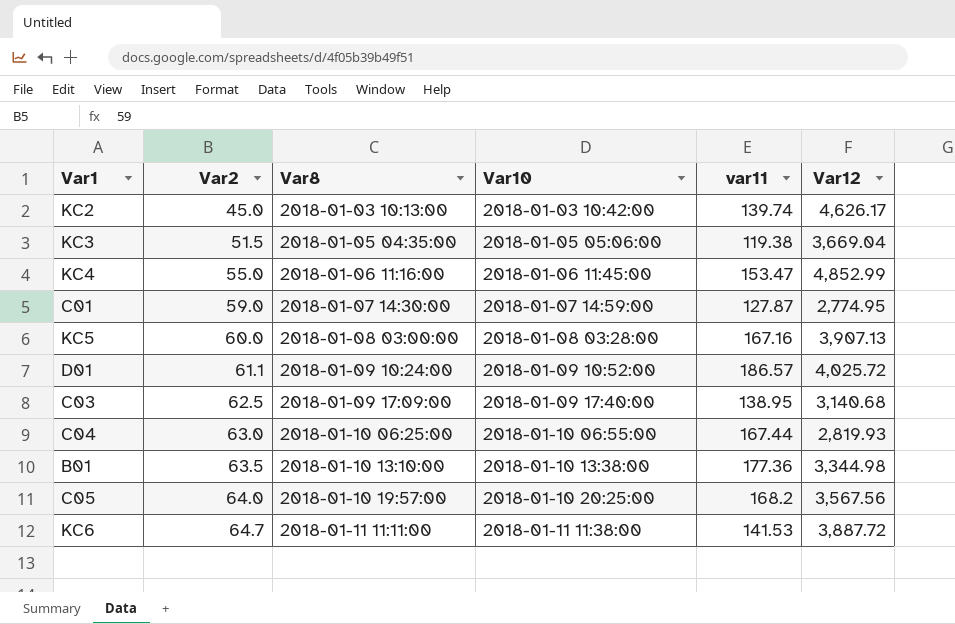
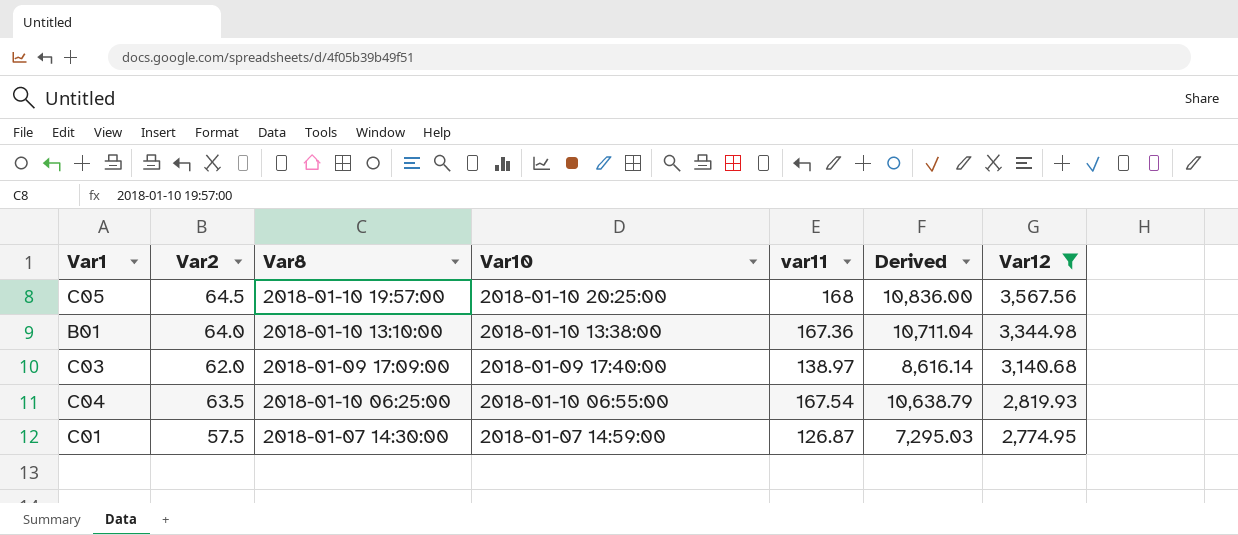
filter: none -> Var12 <= 3,567.56
row order: Var2 ascending -> Var12 descending
column Derived | formula: none -> [Var2] * [var11]
C05 | Var2: 64.0 -> 64.5
C05 | var11: 168.2 -> 168
B01 | Var2: 63.5 -> 64.0
B01 | var11: 177.36 -> 167.36
C03 | Var2: 62.5 -> 62.0
C03 | var11: 138.95 -> 138.97
C04 | Var2: 63.0 -> 63.5
C04 | var11: 167.44 -> 167.54
C01 | Var2: 59.0 -> 57.5
C01 | var11: 127.87 -> 126.87

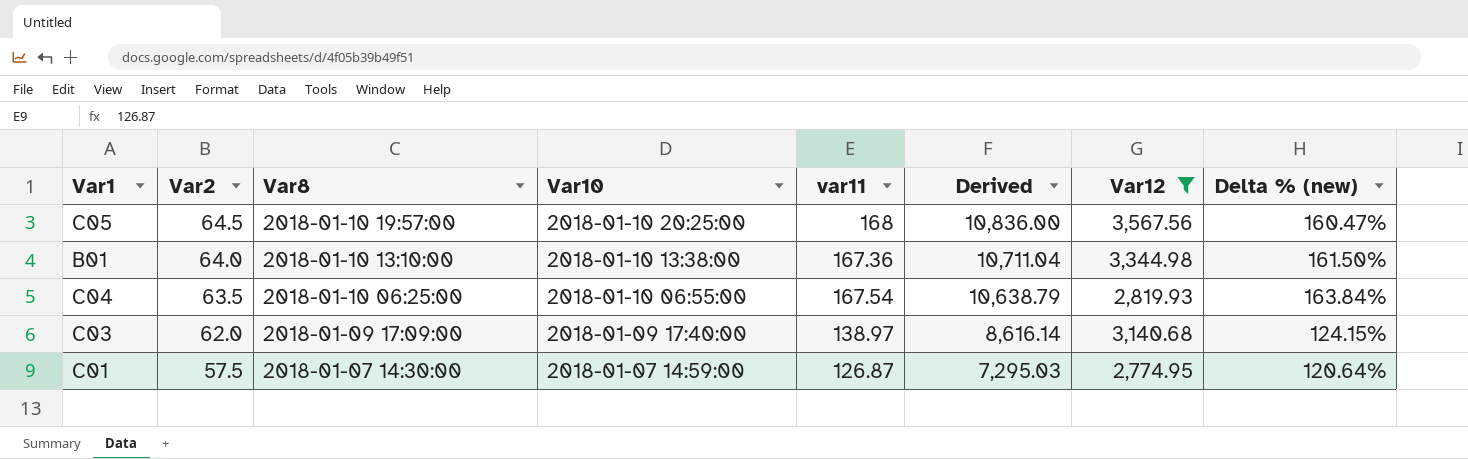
row order: Var12 descending -> Var2 descending
column Delta % (new) | formula: none -> ([var11] - [Var2]) / [Var2]

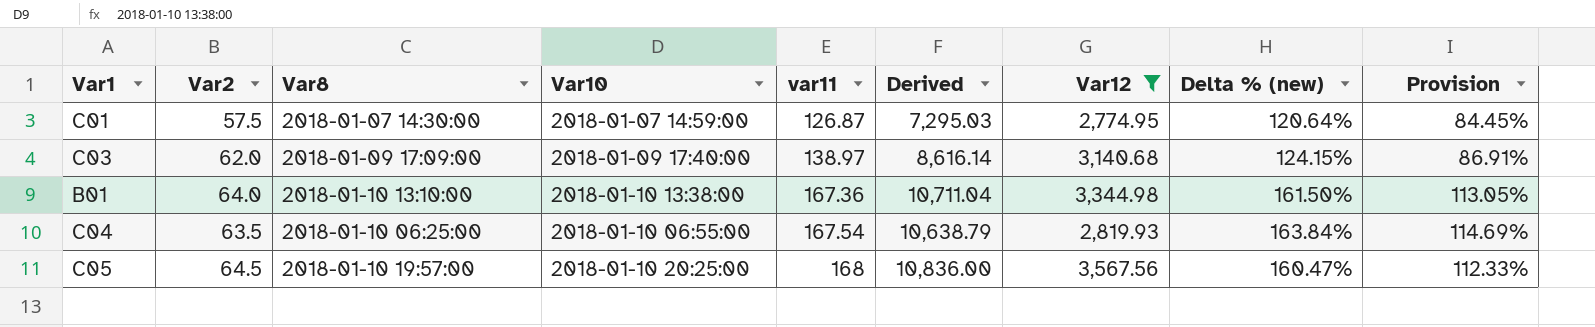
row order: Var2 descending -> var11 ascending
column Provision | formula: none -> [Delta % (new)] * 0.7

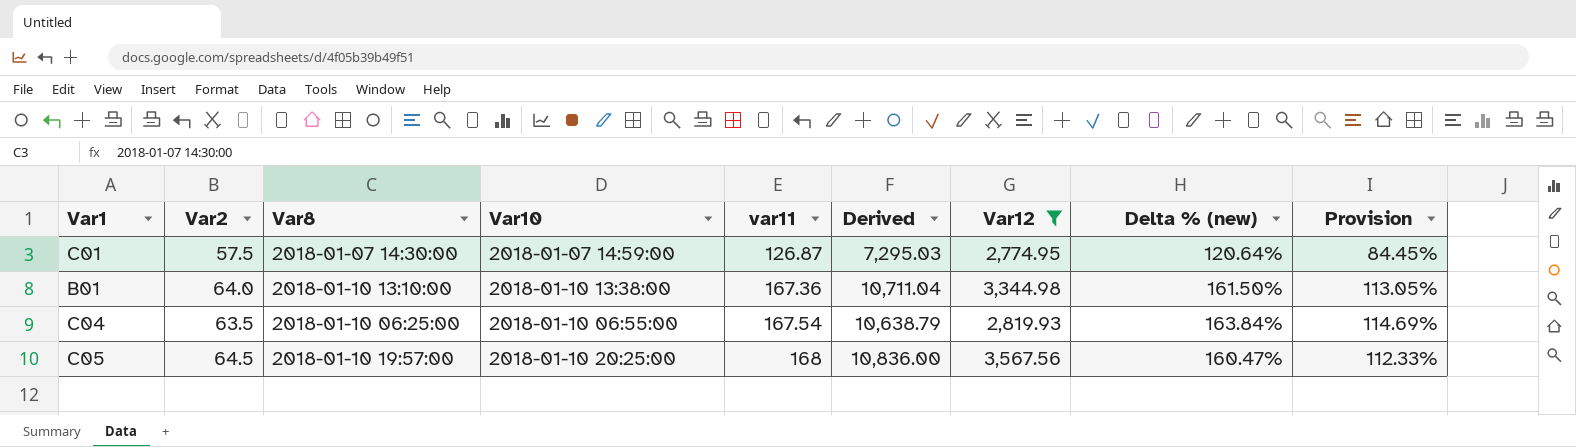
row C03: 62.0 | 2018-01-09 17:09:00 | 2018-01-09 17:40:00 | 138.97 | 8,616.14 | 3,140.68 | 124.15% | 86.91% -> none

